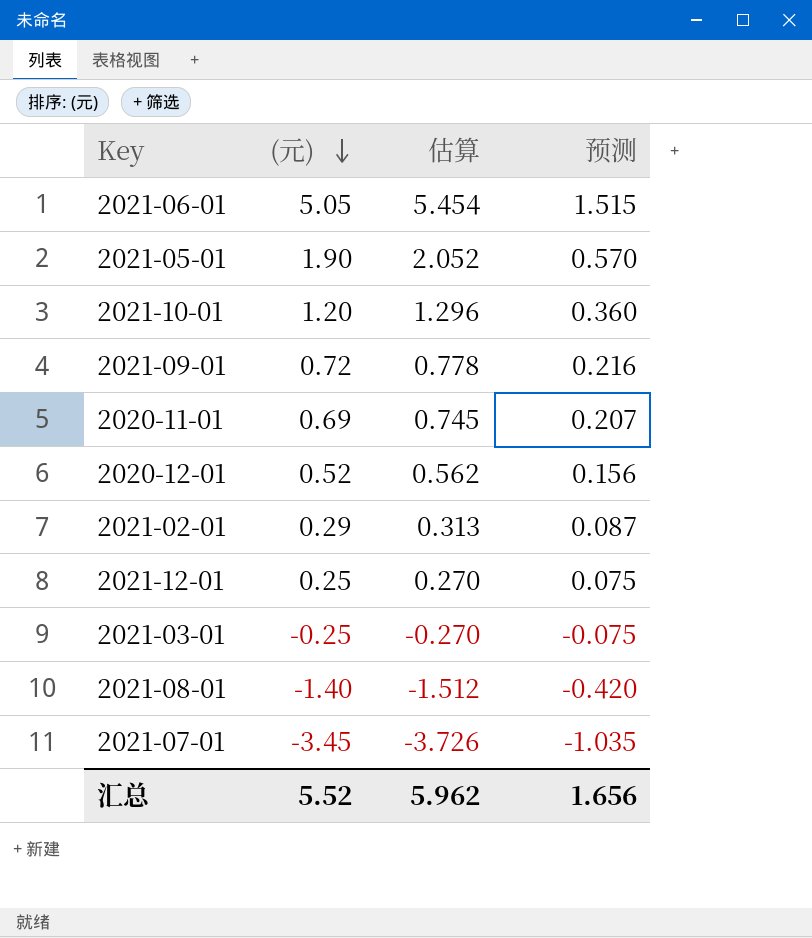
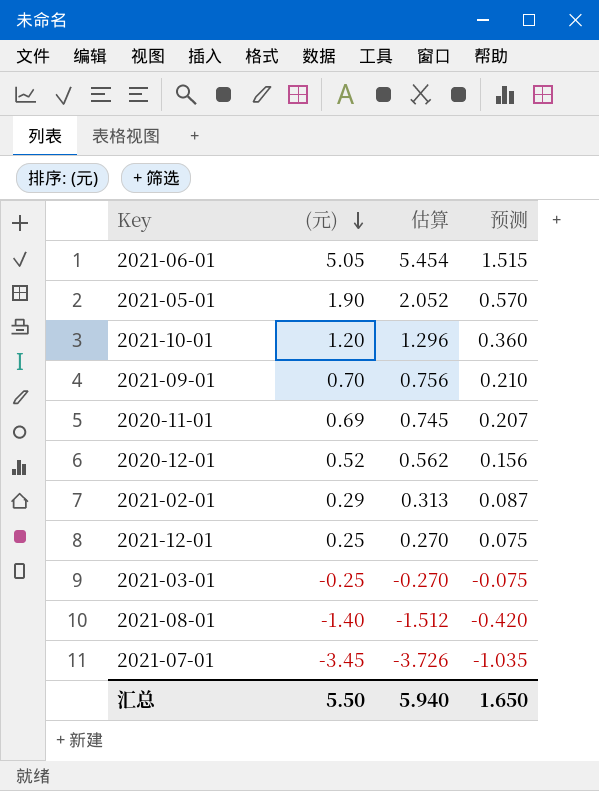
2021-09-01 | (元): 0.72 -> 0.70
2021-09-01 | 估算: 0.778 -> 0.756
2021-09-01 | 预测: 0.216 -> 0.210
汇总 | (元): 5.52 -> 5.50
汇总 | 估算: 5.962 -> 5.940
汇总 | 预测: 1.656 -> 1.650

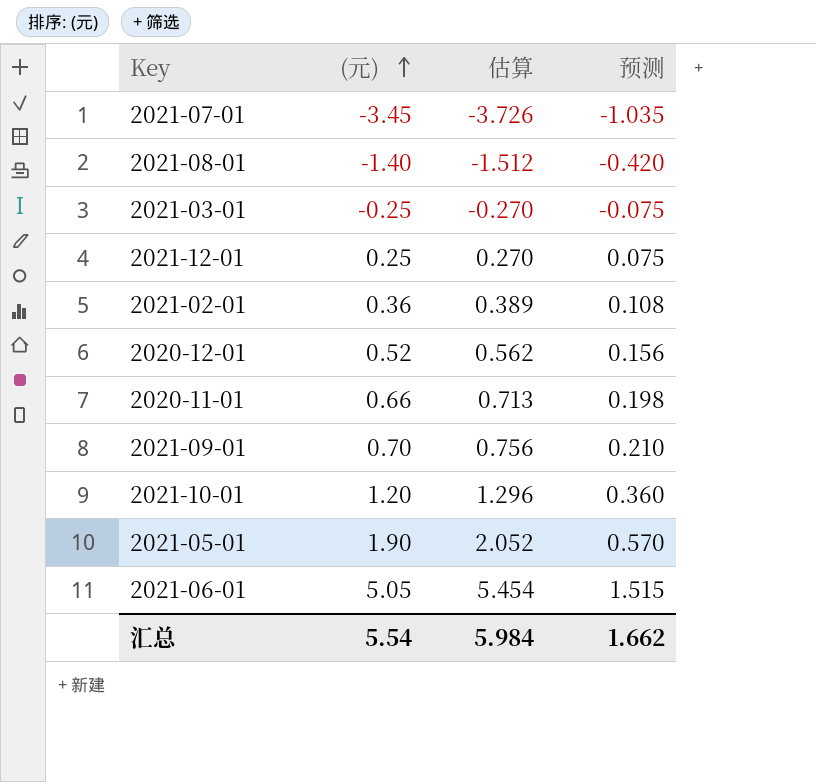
row order: (元) descending -> (元) ascending
2021-02-01 | (元): 0.29 -> 0.36
2021-02-01 | 估算: 0.313 -> 0.389
2021-02-01 | 预测: 0.087 -> 0.108
2020-11-01 | (元): 0.69 -> 0.66
2020-11-01 | 估算: 0.745 -> 0.713
2020-11-01 | 预测: 0.207 -> 0.198
汇总 | (元): 5.50 -> 5.54
汇总 | 估算: 5.940 -> 5.984
汇总 | 预测: 1.650 -> 1.662

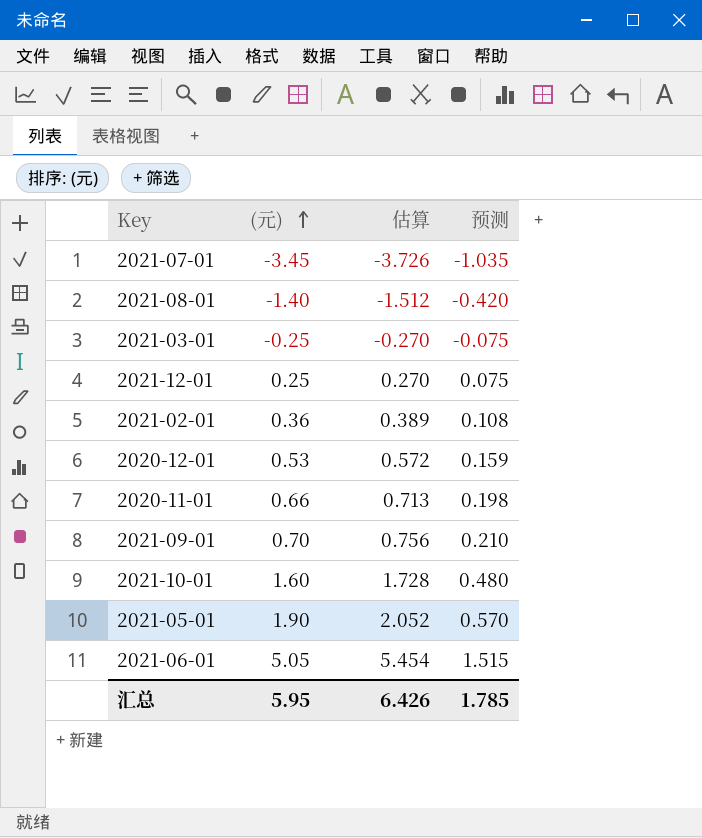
2020-12-01 | (元): 0.52 -> 0.53
2020-12-01 | 估算: 0.562 -> 0.572
2020-12-01 | 预测: 0.156 -> 0.159
2021-10-01 | (元): 1.20 -> 1.60
2021-10-01 | 估算: 1.296 -> 1.728
2021-10-01 | 预测: 0.360 -> 0.480
汇总 | (元): 5.54 -> 5.95
汇总 | 估算: 5.984 -> 6.426
汇总 | 预测: 1.662 -> 1.785

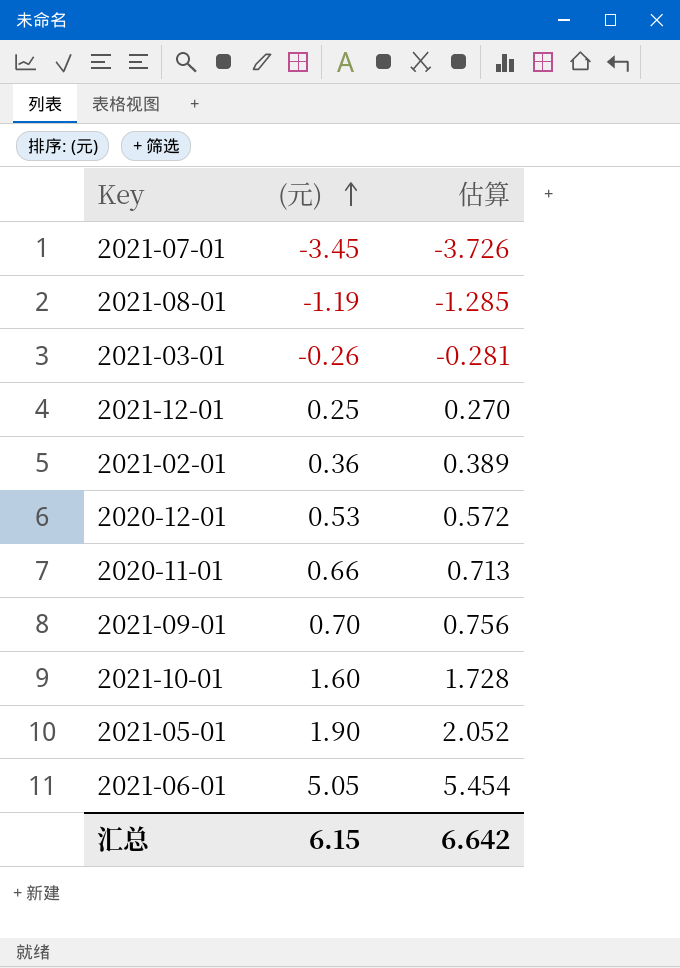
column 预测 | formula: [(元)] * 0.3 -> none
2021-08-01 | (元): -1.40 -> -1.19
2021-08-01 | 估算: -1.512 -> -1.285
2021-03-01 | (元): -0.25 -> -0.26
2021-03-01 | 估算: -0.270 -> -0.281
汇总 | (元): 5.95 -> 6.15
汇总 | 估算: 6.426 -> 6.642

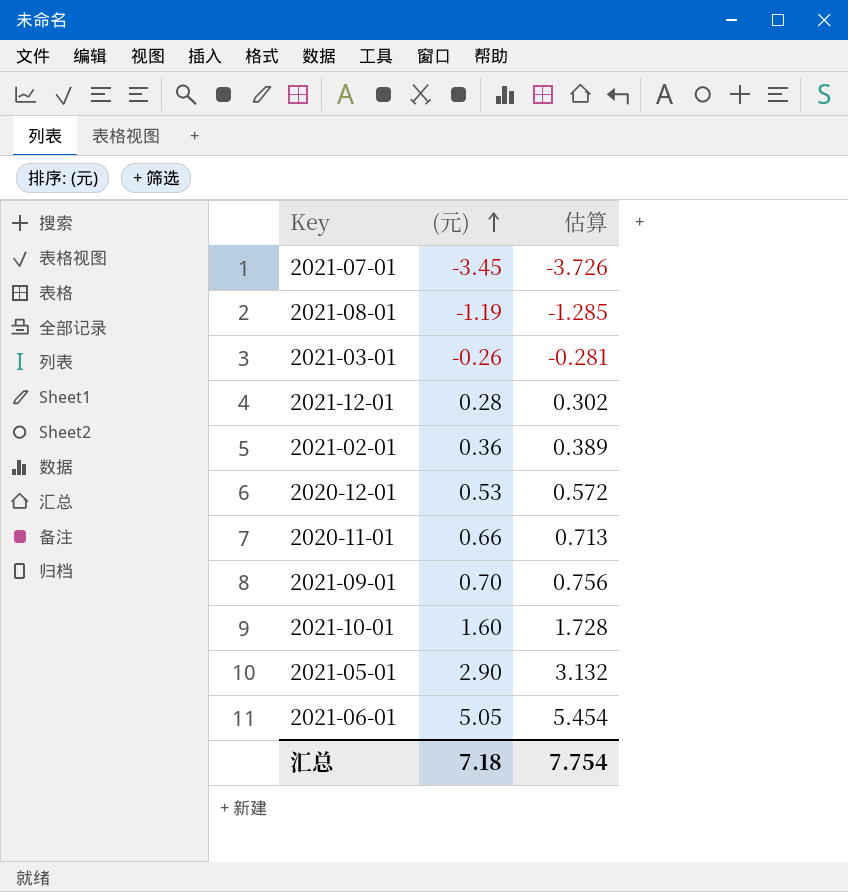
2021-12-01 | (元): 0.25 -> 0.28
2021-12-01 | 估算: 0.270 -> 0.302
2021-05-01 | (元): 1.90 -> 2.90
2021-05-01 | 估算: 2.052 -> 3.132
汇总 | (元): 6.15 -> 7.18
汇总 | 估算: 6.642 -> 7.754

